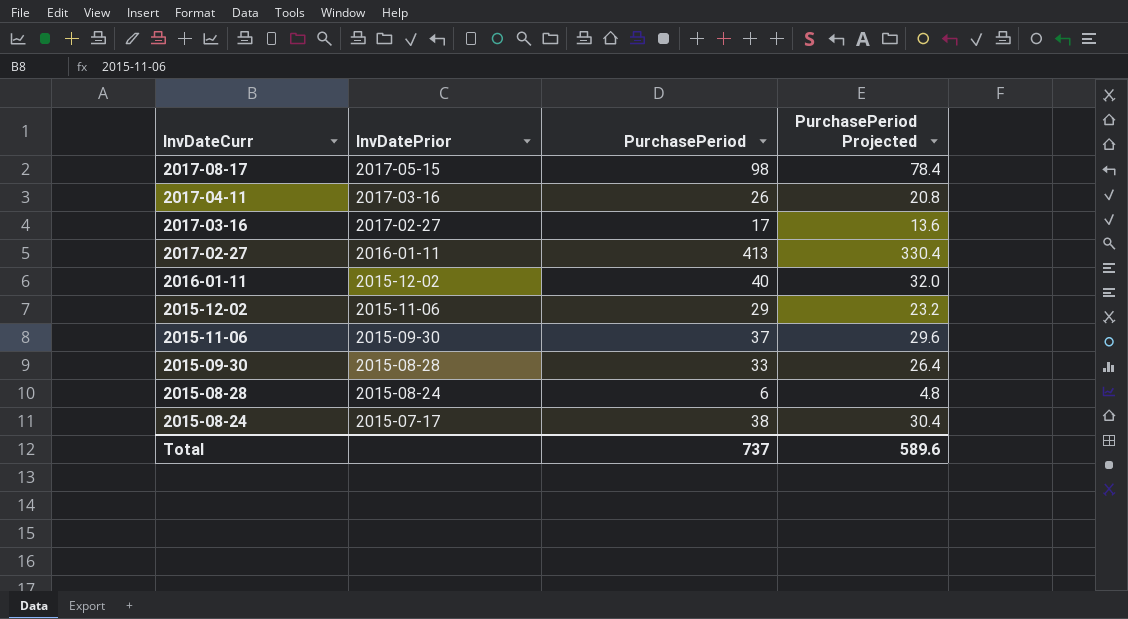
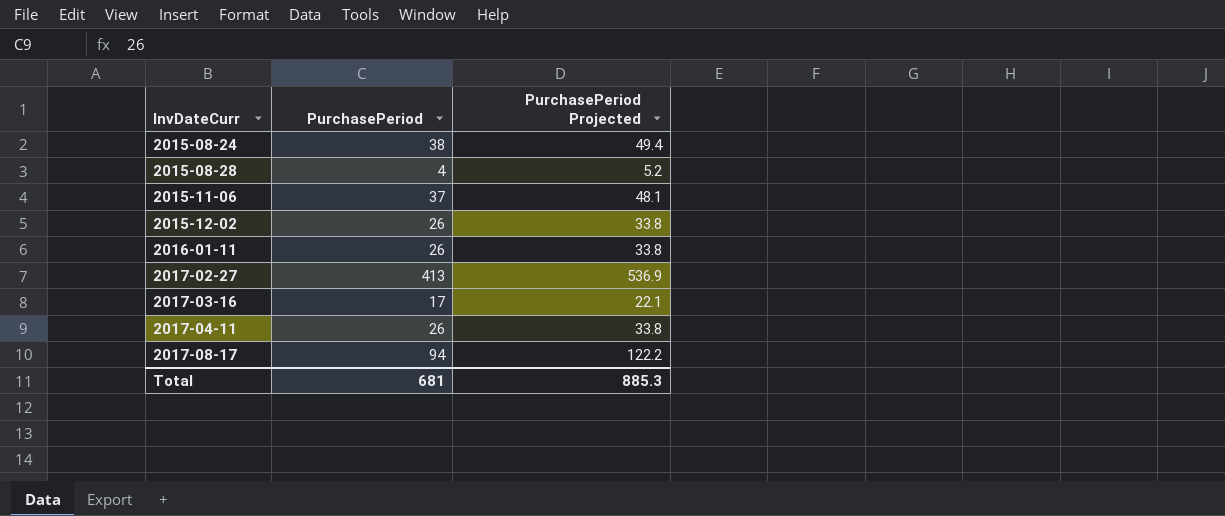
row order: InvDateCurr descending -> InvDateCurr ascending
column InvDatePrior | position: 2 -> none
column PurchasePeriod Projected | formula: [PurchasePeriod] * 0.8 -> [PurchasePeriod] * 1.3
row 2015-09-30: 2015-08-28 | 33 | 26.4 -> none
2015-08-28 | PurchasePeriod: 6 -> 4
2015-12-02 | PurchasePeriod: 29 -> 26
2016-01-11 | PurchasePeriod: 40 -> 26
2017-08-17 | PurchasePeriod: 98 -> 94
Total | PurchasePeriod: 737 -> 681
Total | PurchasePeriod Projected: 589.6 -> 885.3

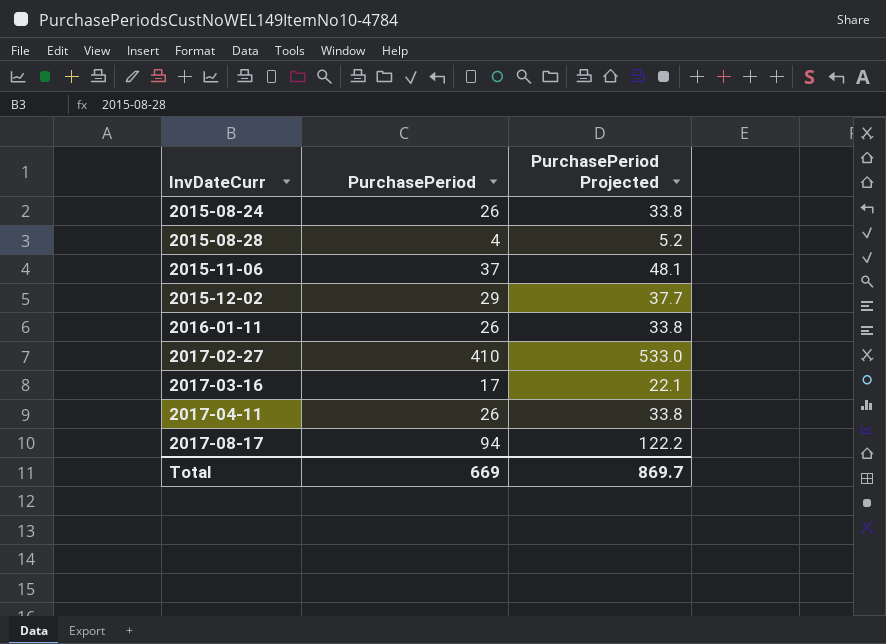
2015-08-24 | PurchasePeriod: 38 -> 26
2015-08-24 | PurchasePeriod Projected: 49.4 -> 33.8
2015-12-02 | PurchasePeriod: 26 -> 29
2015-12-02 | PurchasePeriod Projected: 33.8 -> 37.7
2017-02-27 | PurchasePeriod: 413 -> 410
2017-02-27 | PurchasePeriod Projected: 536.9 -> 533.0
Total | PurchasePeriod: 681 -> 669
Total | PurchasePeriod Projected: 885.3 -> 869.7

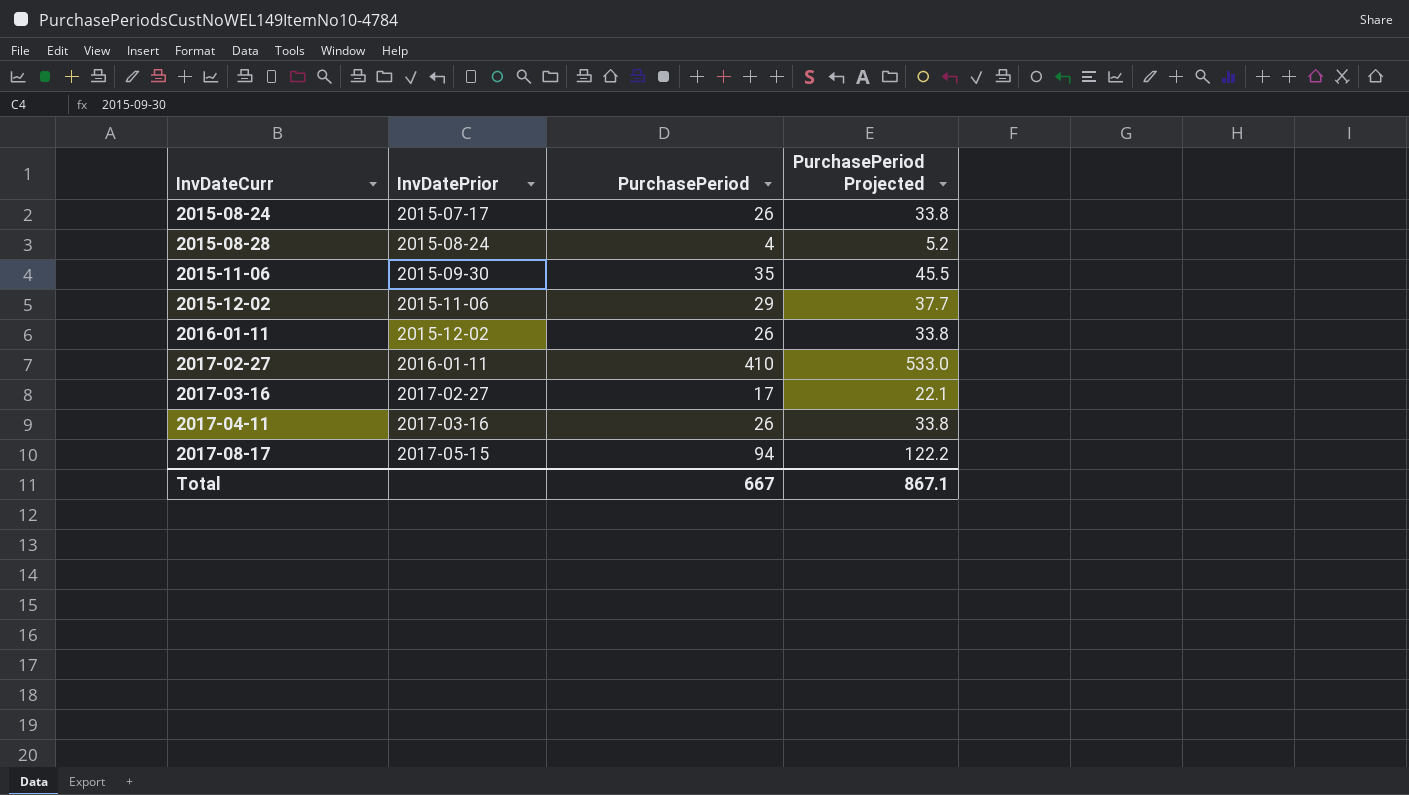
column InvDatePrior | position: none -> 2
2015-11-06 | PurchasePeriod: 37 -> 35
2015-11-06 | PurchasePeriod Projected: 48.1 -> 45.5
Total | PurchasePeriod: 669 -> 667
Total | PurchasePeriod Projected: 869.7 -> 867.1

